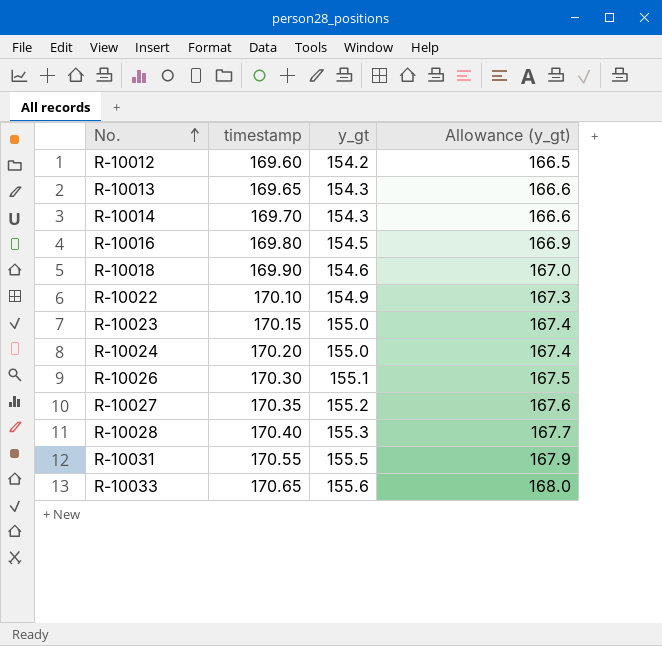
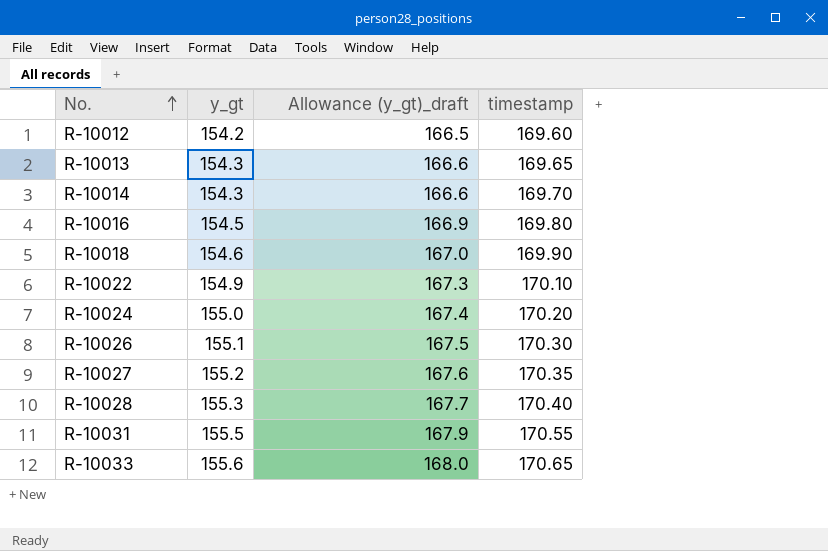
column name: Allowance (y_gt) -> Allowance (y_gt)_draft
column timestamp | position: 2 -> 4
row R-10023: 170.15 | 155.0 | 167.4 -> none

